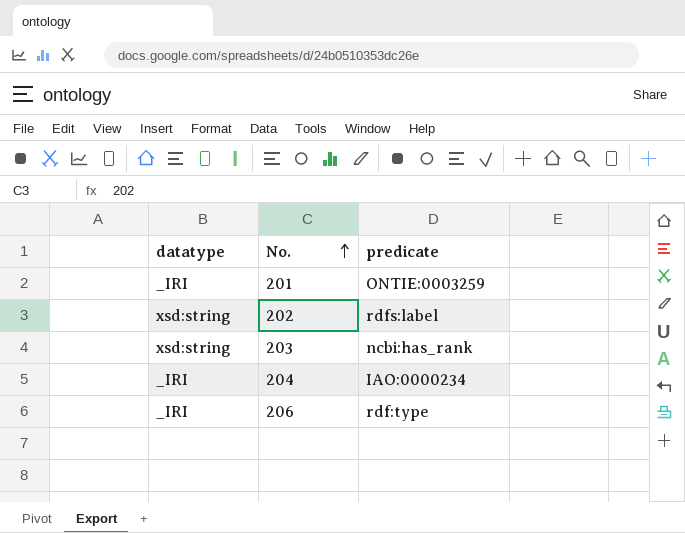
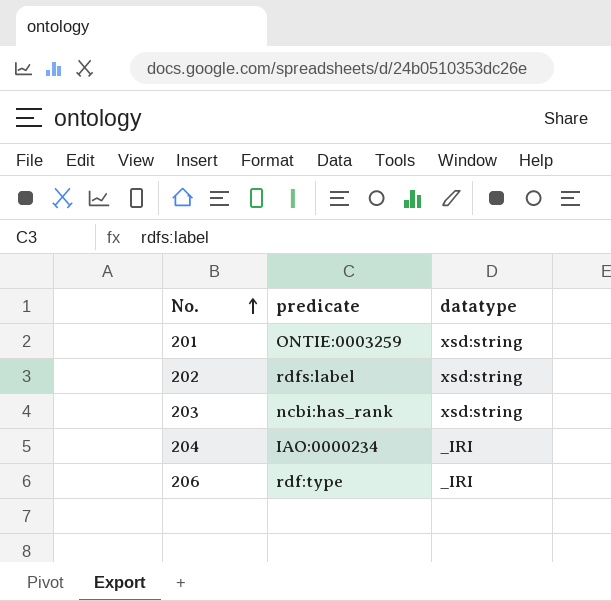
column datatype | position: 1 -> 3
201 | datatype: _IRI -> xsd:string

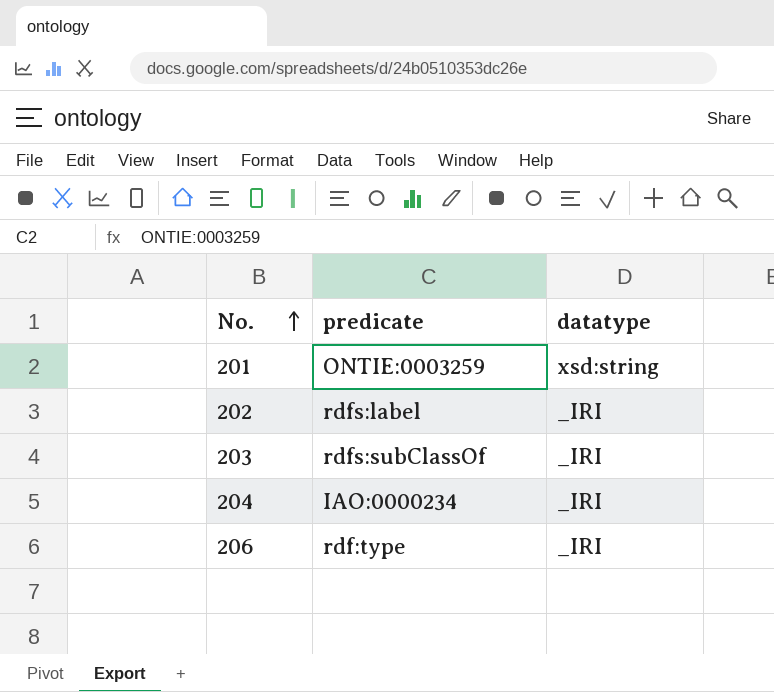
202 | datatype: xsd:string -> _IRI
203 | predicate: ncbi:has_rank -> rdfs:subClassOf
203 | datatype: xsd:string -> _IRI

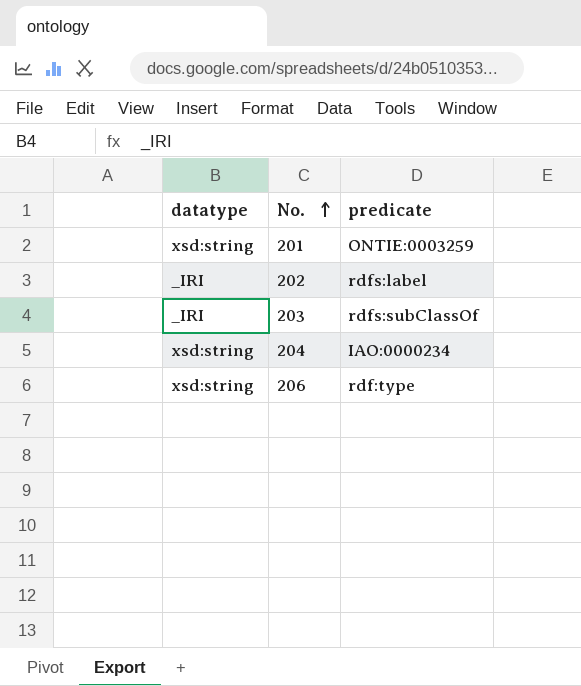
column datatype | position: 3 -> 1
204 | datatype: _IRI -> xsd:string
206 | datatype: _IRI -> xsd:string

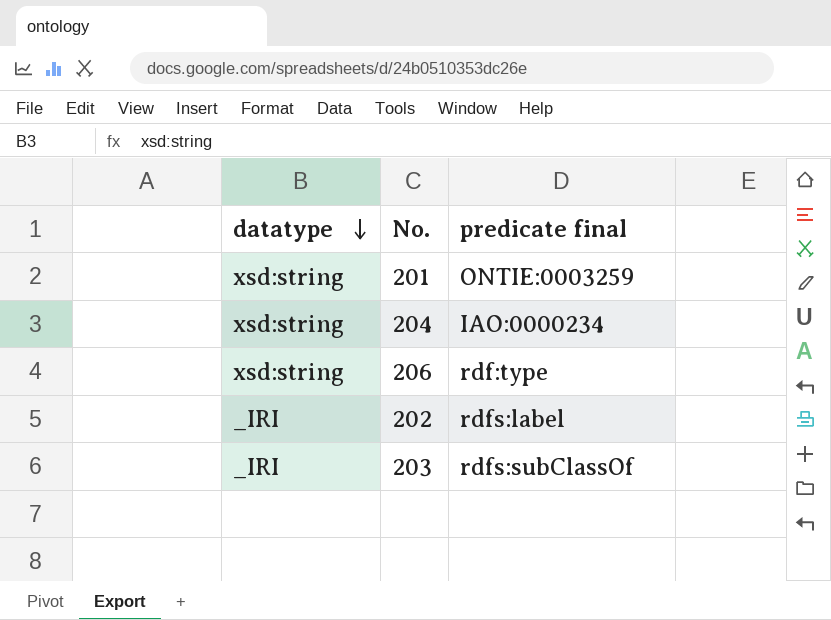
row order: No. ascending -> datatype descending
column name: predicate -> predicate final

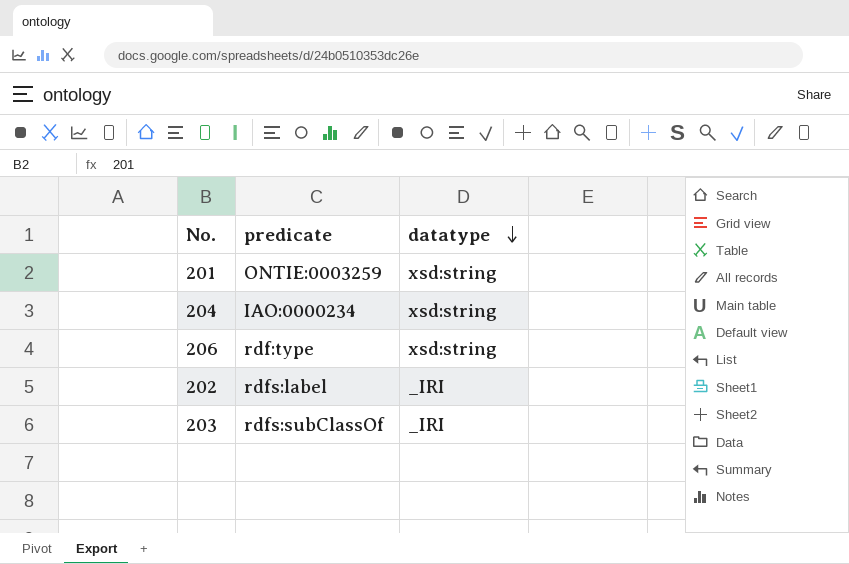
column name: predicate final -> predicate
column datatype | position: 1 -> 3

